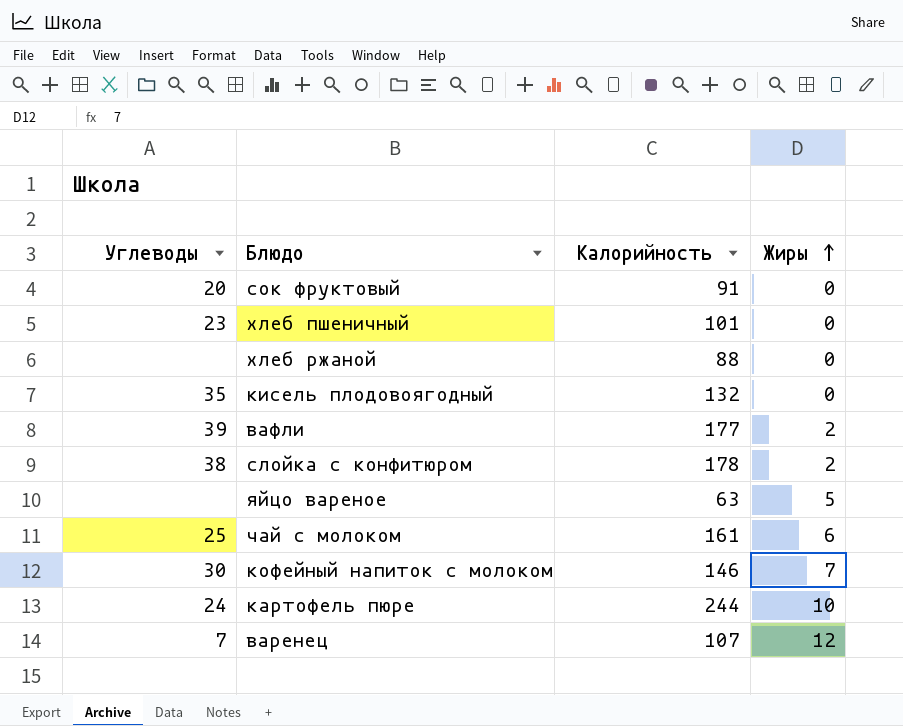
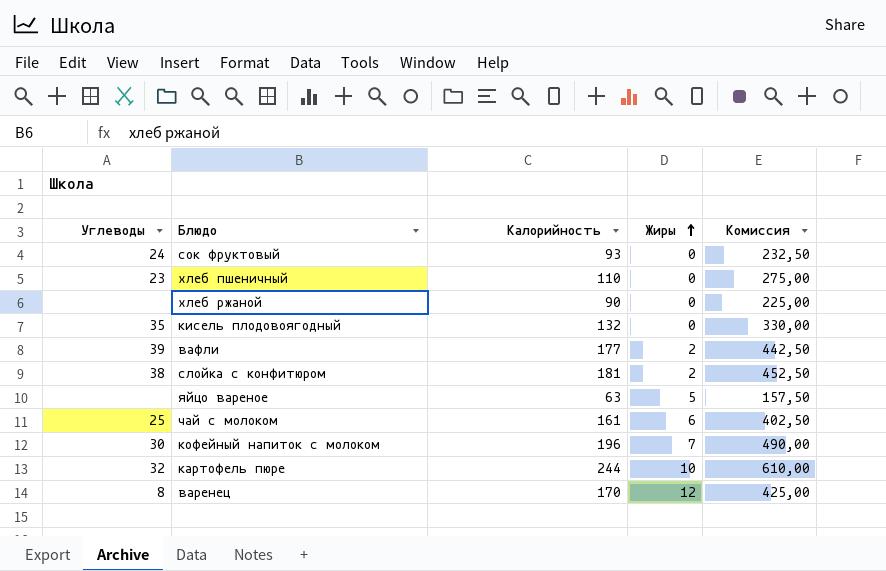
column Комиссия | formula: none -> [Калорийность] * 2,5
сок фруктовый | Углеводы: 20 -> 24
сок фруктовый | Калорийность: 91 -> 93
хлеб пшеничный | Калорийность: 101 -> 110
хлеб ржаной | Калорийность: 88 -> 90
слойка с конфитюром | Калорийность: 178 -> 181
кофейный напиток с молоком | Калорийность: 146 -> 196
картофель пюре | Углеводы: 24 -> 32
варенец | Углеводы: 7 -> 8
варенец | Калорийность: 107 -> 170

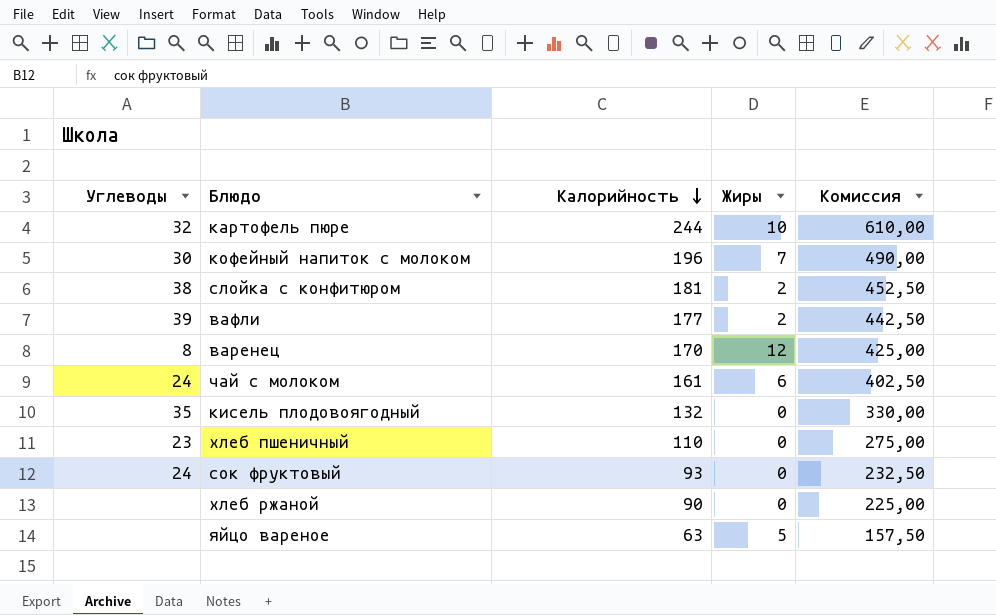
row order: Жиры ascending -> Калорийность descending
чай с молоком | Углеводы: 25 -> 24

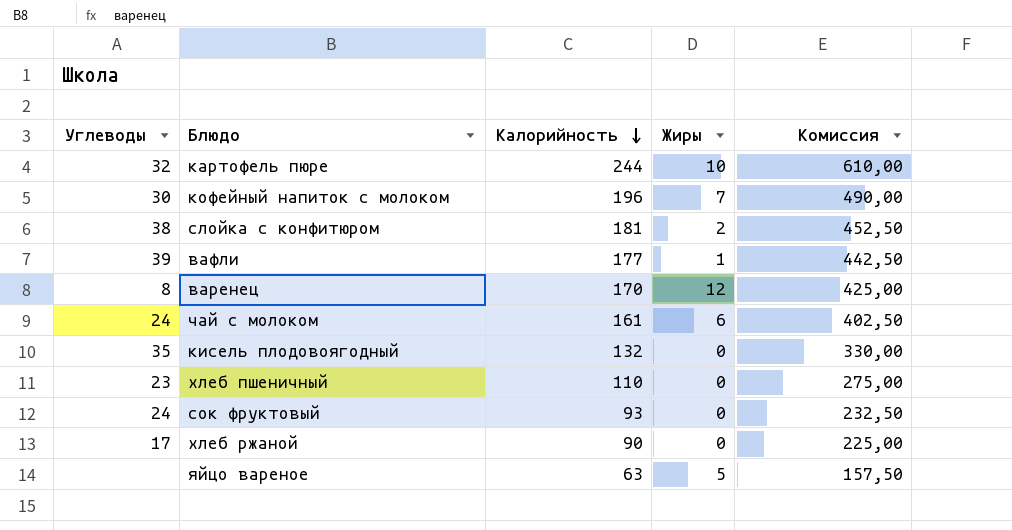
вафли | Жиры: 2 -> 1
хлеб ржаной | Углеводы: none -> 17

